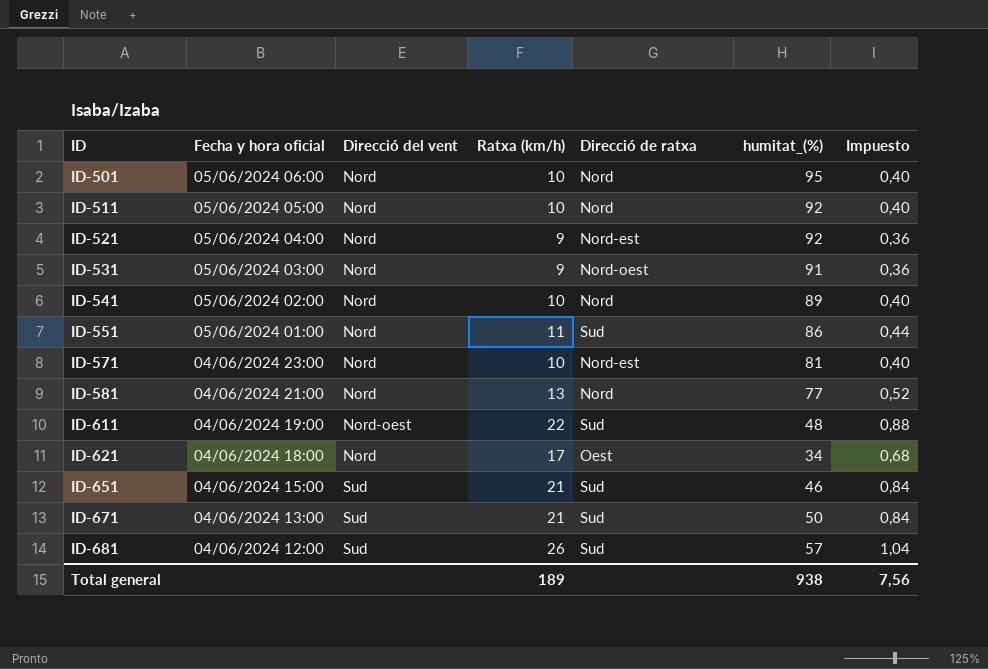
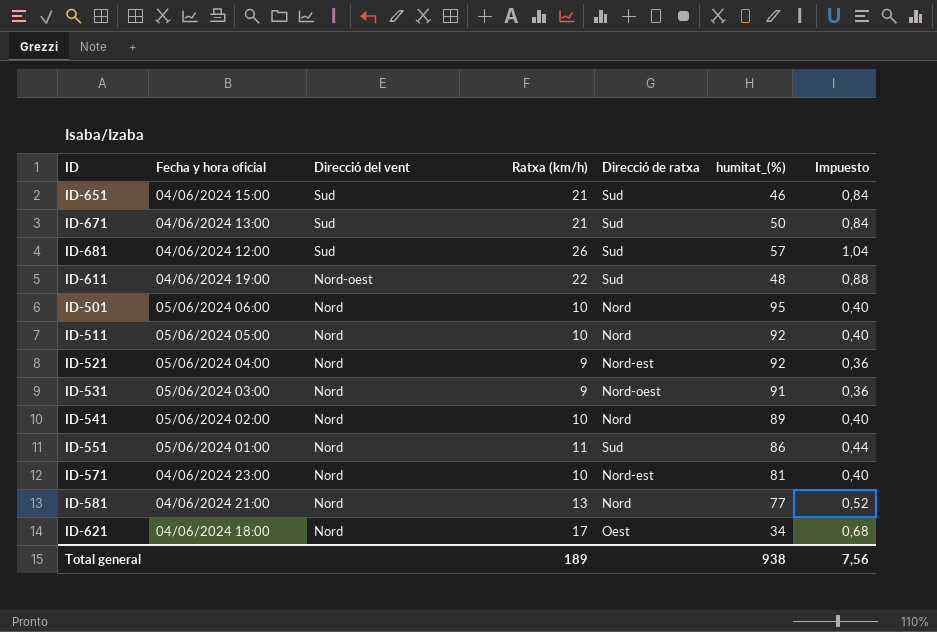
row order: ID ascending -> Direcció del vent descending

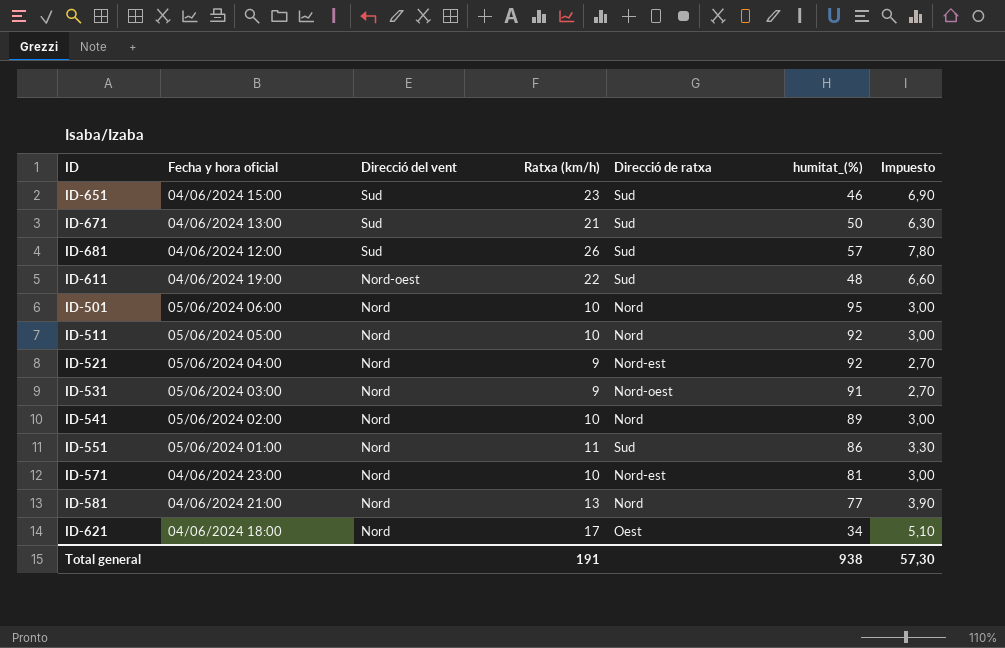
column Impuesto | formula: [Ratxa (km/h)] * 0,04 -> [Ratxa (km/h)] * 0,3
ID-651 | Ratxa (km/h): 21 -> 23
Total general | Ratxa (km/h): 189 -> 191
Total general | Impuesto: 7,56 -> 57,30

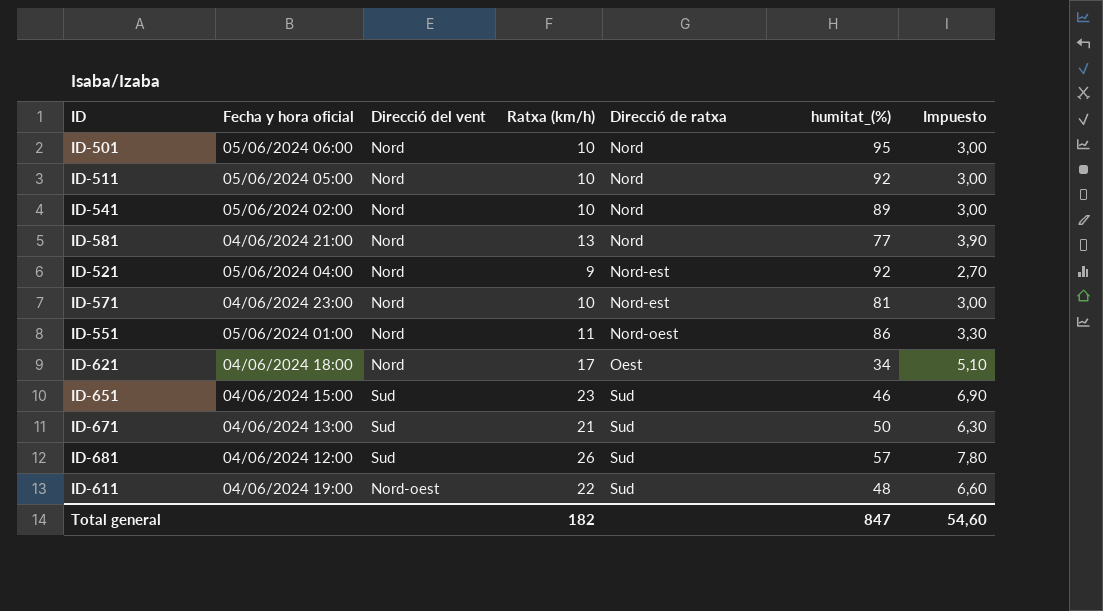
row order: Direcció del vent descending -> Direcció de ratxa ascending
row ID-531: 05/06/2024 03:00 | Nord | 9 | Nord-oest | 91 | 2,70 -> none
ID-551 | Direcció de ratxa: Sud -> Nord-oest
Total general | Ratxa (km/h): 191 -> 182
Total general | humitat_(%): 938 -> 847
Total general | Impuesto: 57,30 -> 54,60

